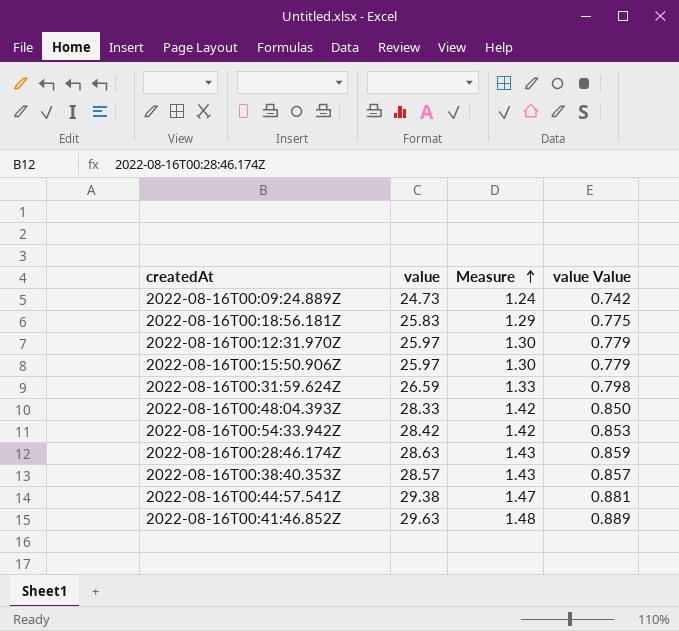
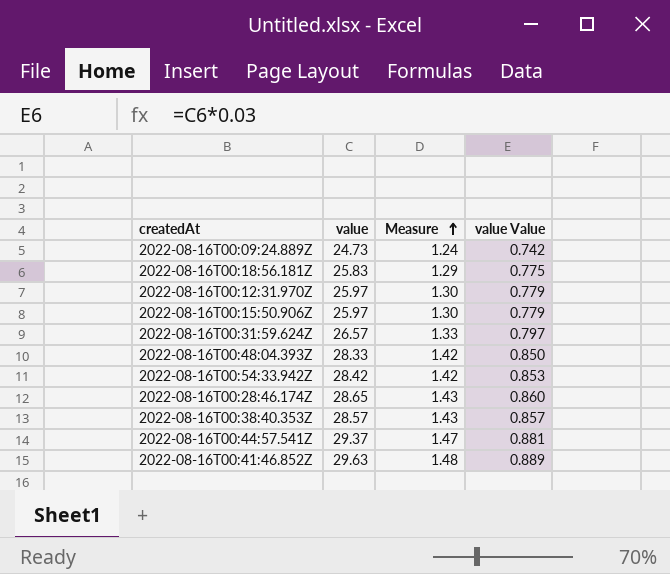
2022-08-16T00:31:59.624Z | value: 26.59 -> 26.57
2022-08-16T00:31:59.624Z | value Value: 0.798 -> 0.797
2022-08-16T00:28:46.174Z | value: 28.63 -> 28.65
2022-08-16T00:28:46.174Z | value Value: 0.859 -> 0.860
2022-08-16T00:44:57.541Z | value: 29.38 -> 29.37

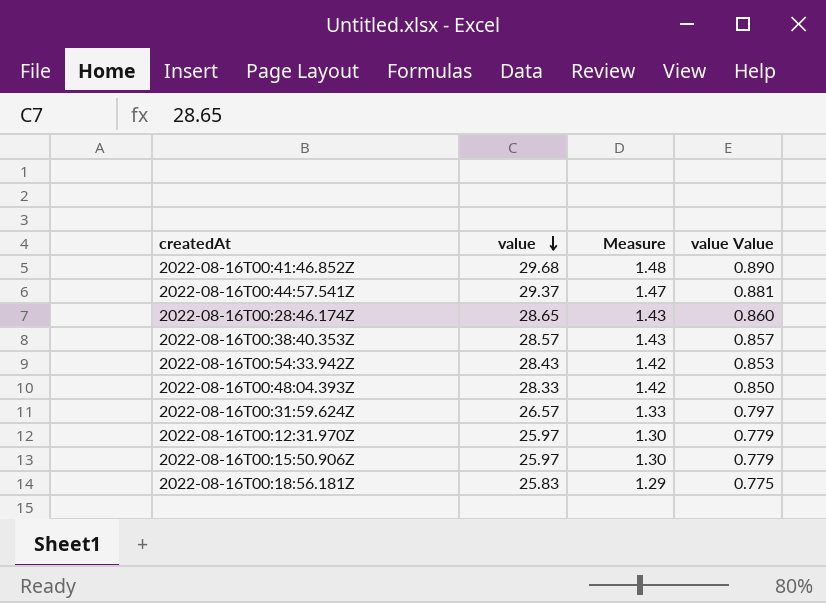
row order: Measure ascending -> value descending
row 2022-08-16T00:09:24.889Z: 24.73 | 1.24 | 0.742 -> none
2022-08-16T00:41:46.852Z | value: 29.63 -> 29.68
2022-08-16T00:41:46.852Z | value Value: 0.889 -> 0.890
2022-08-16T00:54:33.942Z | value: 28.42 -> 28.43

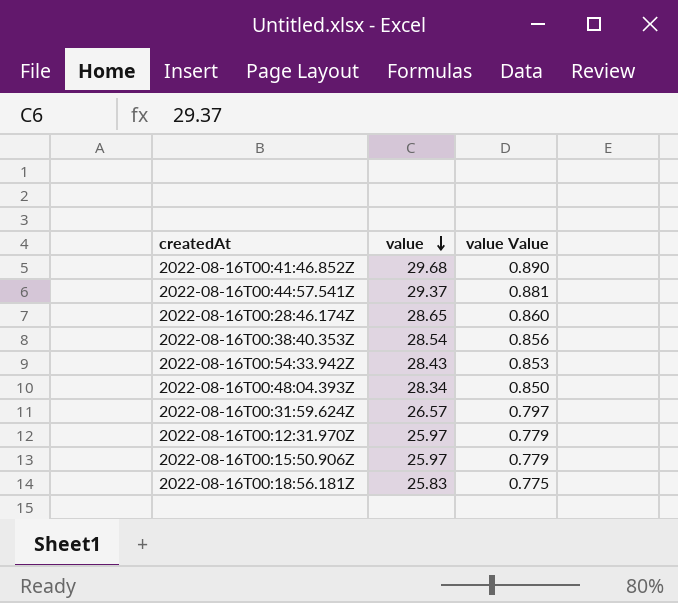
column Measure | formula: [value] * 0.05 -> none
2022-08-16T00:38:40.353Z | value: 28.57 -> 28.54
2022-08-16T00:38:40.353Z | value Value: 0.857 -> 0.856
2022-08-16T00:48:04.393Z | value: 28.33 -> 28.34

